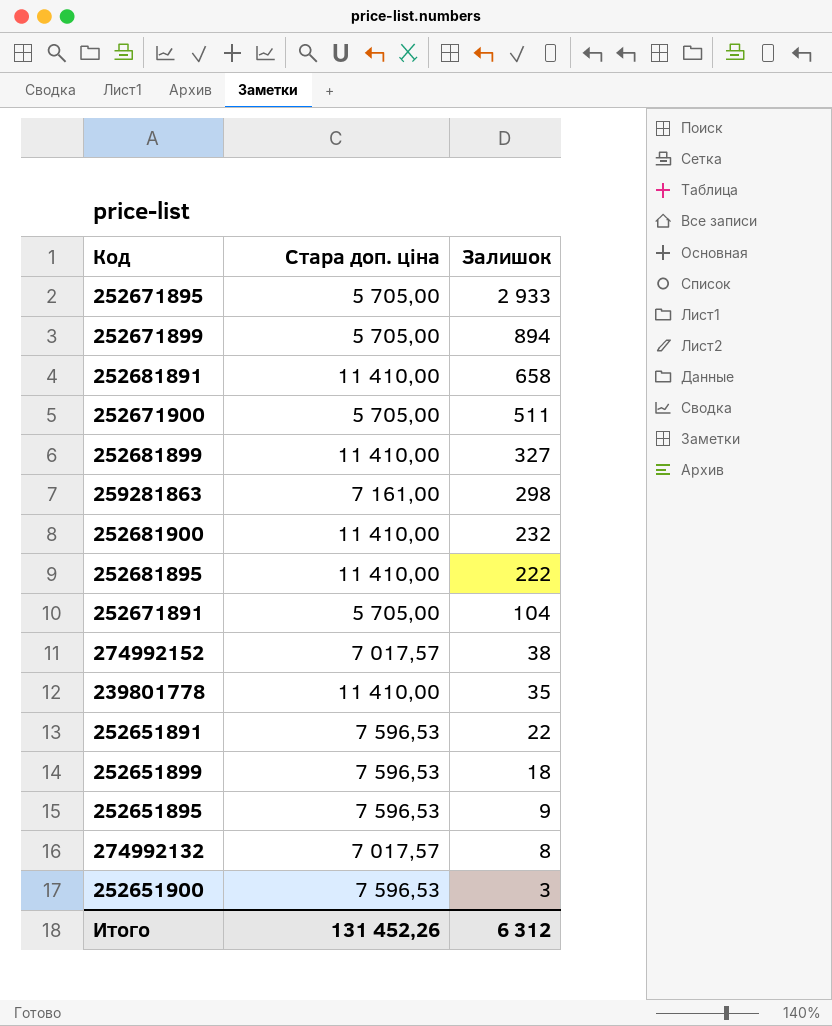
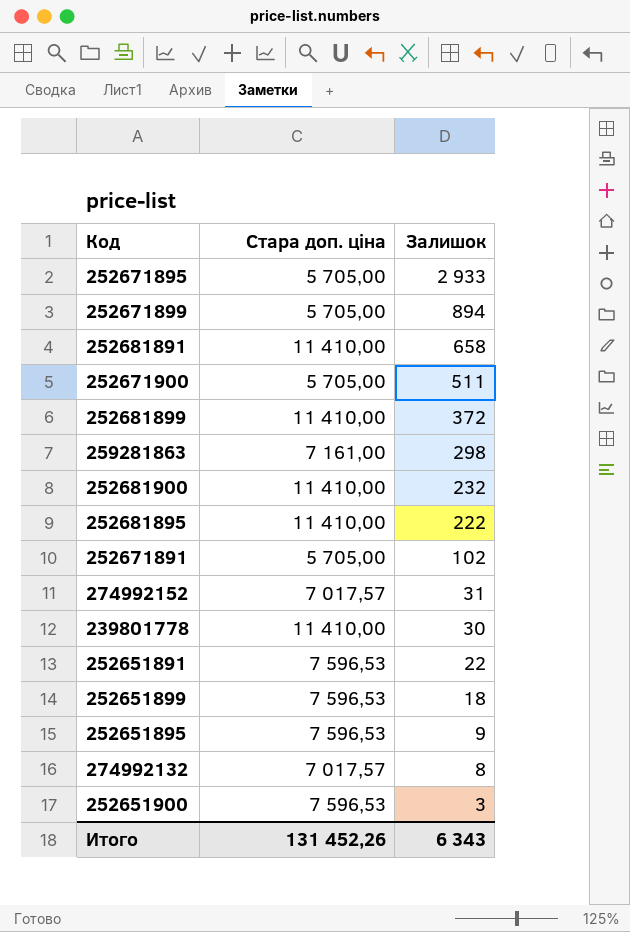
252681899 | Залишок: 327 -> 372
252671891 | Залишок: 104 -> 102
274992152 | Залишок: 38 -> 31
239801778 | Залишок: 35 -> 30
Итого | Залишок: 6 312 -> 6 343

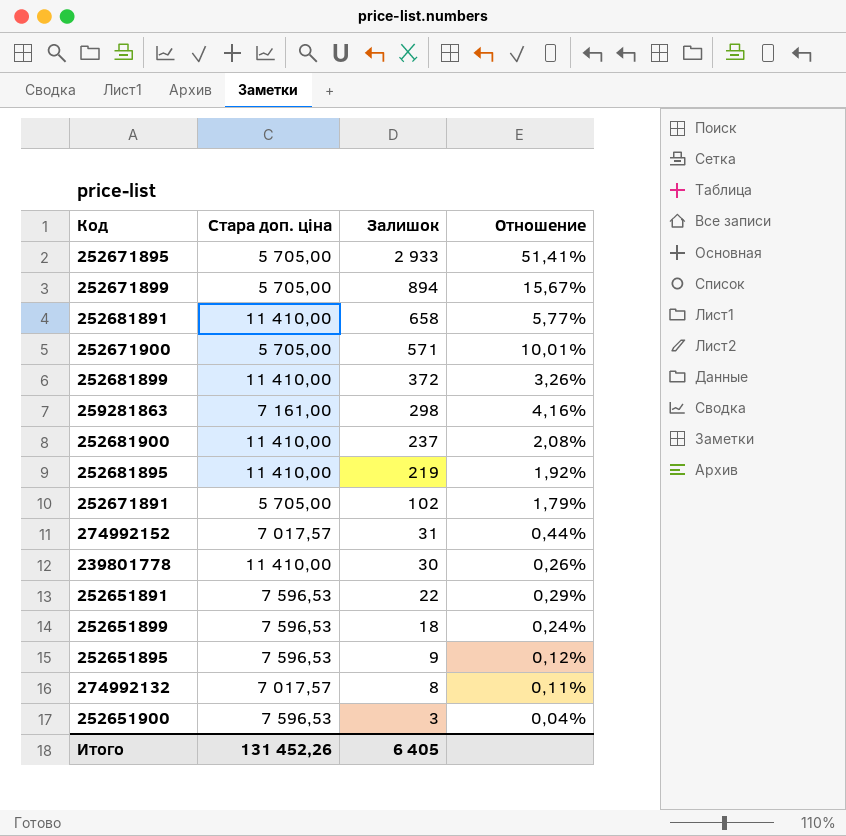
column Отношение | formula: none -> [Залишок] / [Стара доп. ціна]
252671900 | Залишок: 511 -> 571
252681900 | Залишок: 232 -> 237
252681895 | Залишок: 222 -> 219
Итого | Залишок: 6 343 -> 6 405

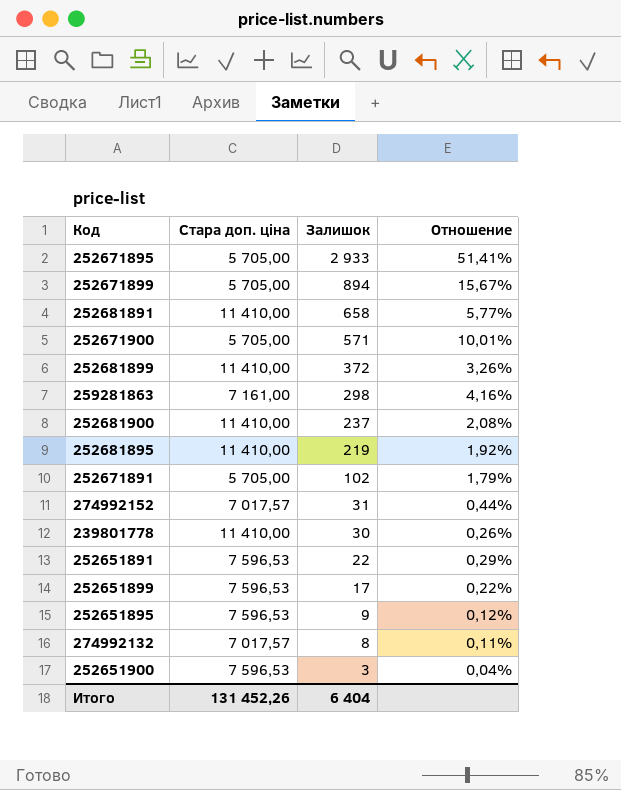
252651899 | Залишок: 18 -> 17
252651899 | Отношение: 0,24% -> 0,22%
Итого | Залишок: 6 405 -> 6 404

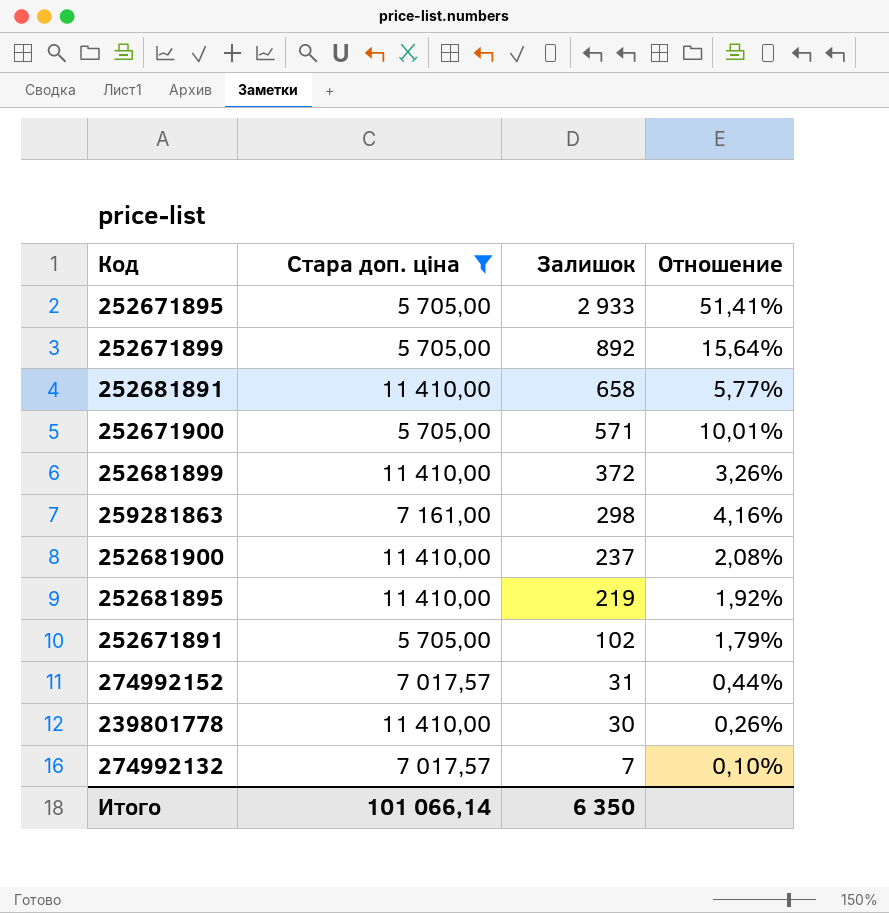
filter: none -> Стара доп. ціна != 7 596,53
252671899 | Залишок: 894 -> 892
252671899 | Отношение: 15,67% -> 15,64%
274992132 | Залишок: 8 -> 7
274992132 | Отношение: 0,11% -> 0,10%
Итого | Стара доп. ціна: 131 452,26 -> 101 066,14
Итого | Залишок: 6 404 -> 6 350

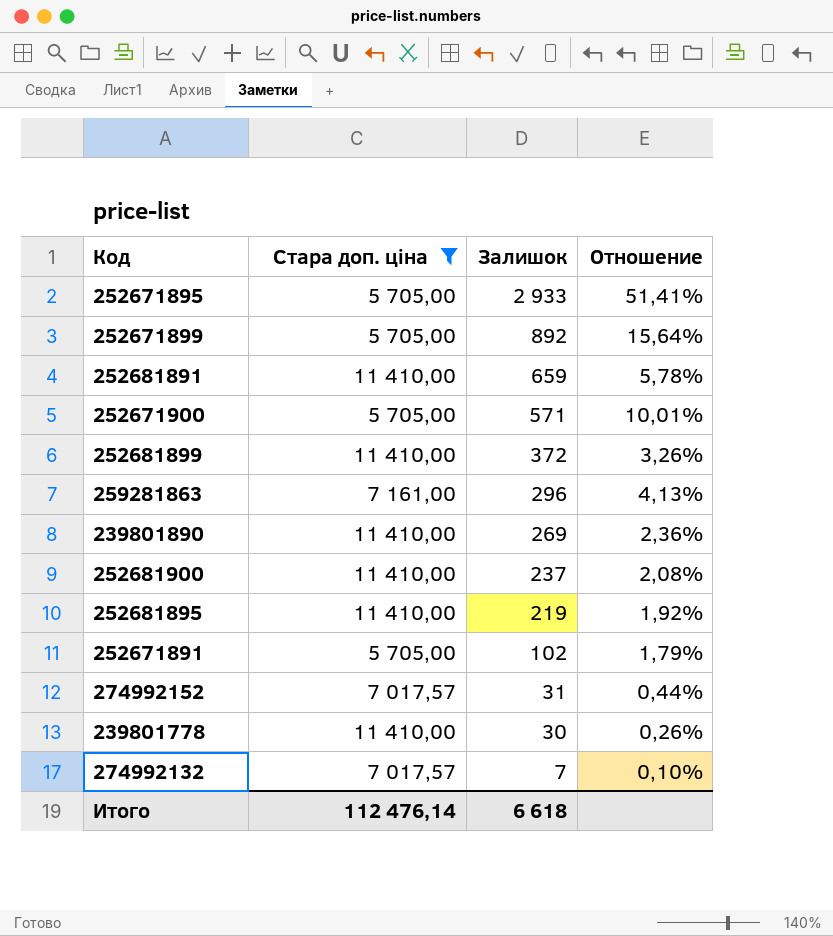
252681891 | Залишок: 658 -> 659
252681891 | Отношение: 5,77% -> 5,78%
259281863 | Залишок: 298 -> 296
259281863 | Отношение: 4,16% -> 4,13%
row 239801890: none -> 11 410,00 | 269 | 2,36%
Итого | Стара доп. ціна: 101 066,14 -> 112 476,14
Итого | Залишок: 6 350 -> 6 618

